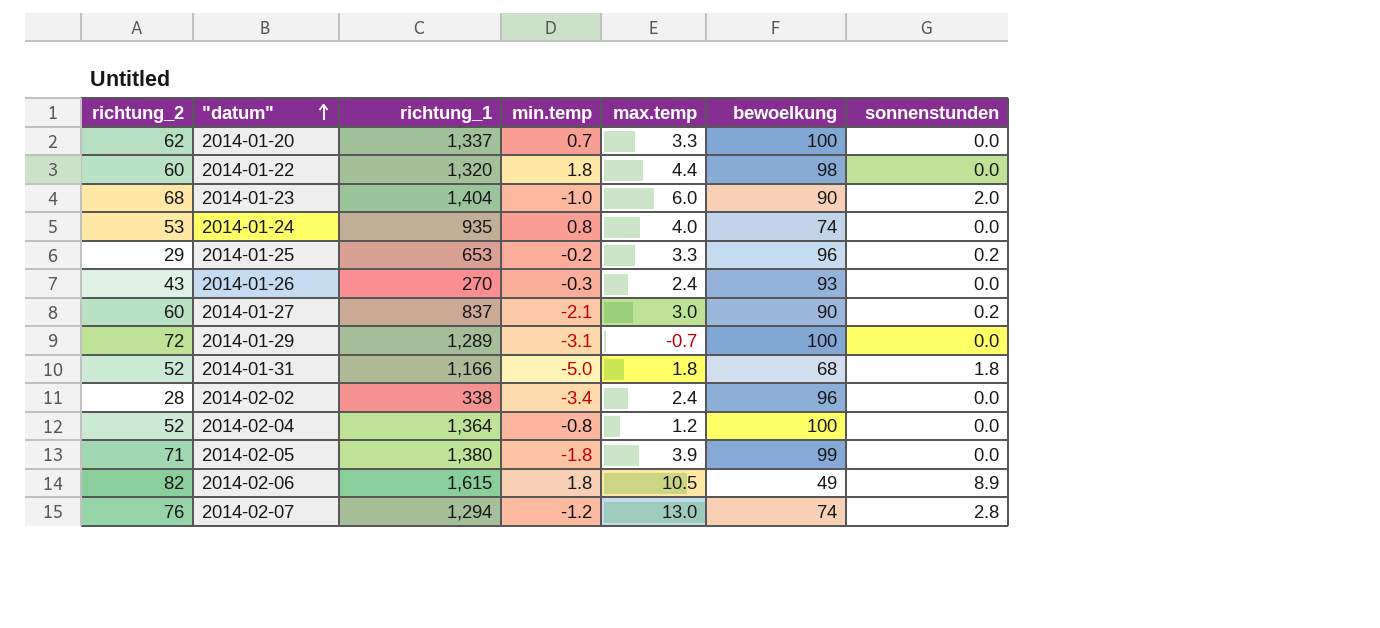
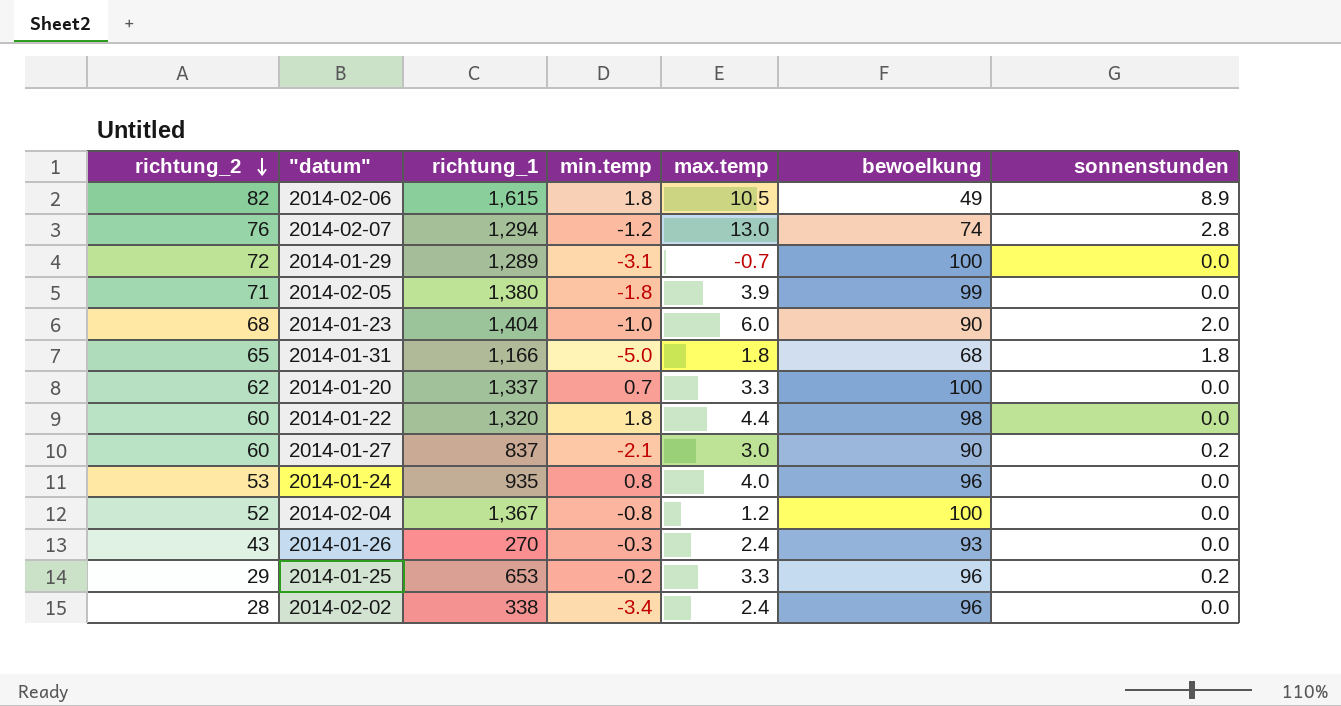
row order: "datum" ascending -> richtung_2 descending
2014-01-31 | richtung_2: 52 -> 65
2014-01-24 | bewoelkung: 74 -> 96
2014-02-04 | richtung_1: 1,364 -> 1,367

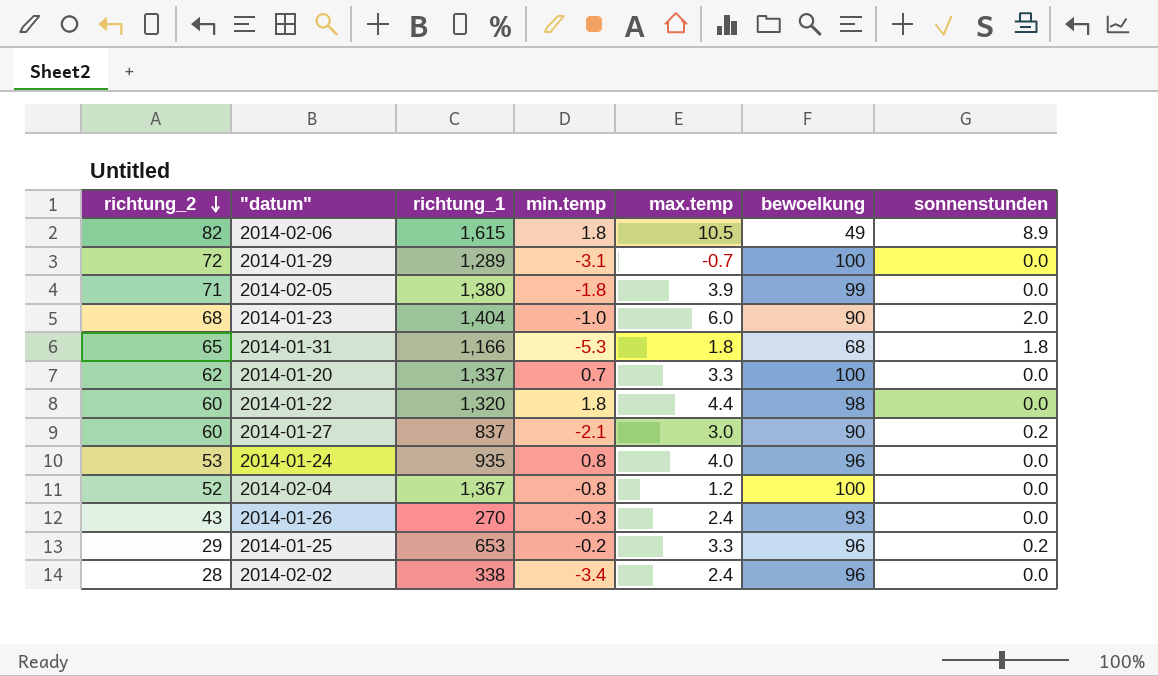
row 2014-02-07: 76 | 1,294 | -1.2 | 13.0 | 74 | 2.8 -> none
2014-01-31 | min.temp: -5.0 -> -5.3

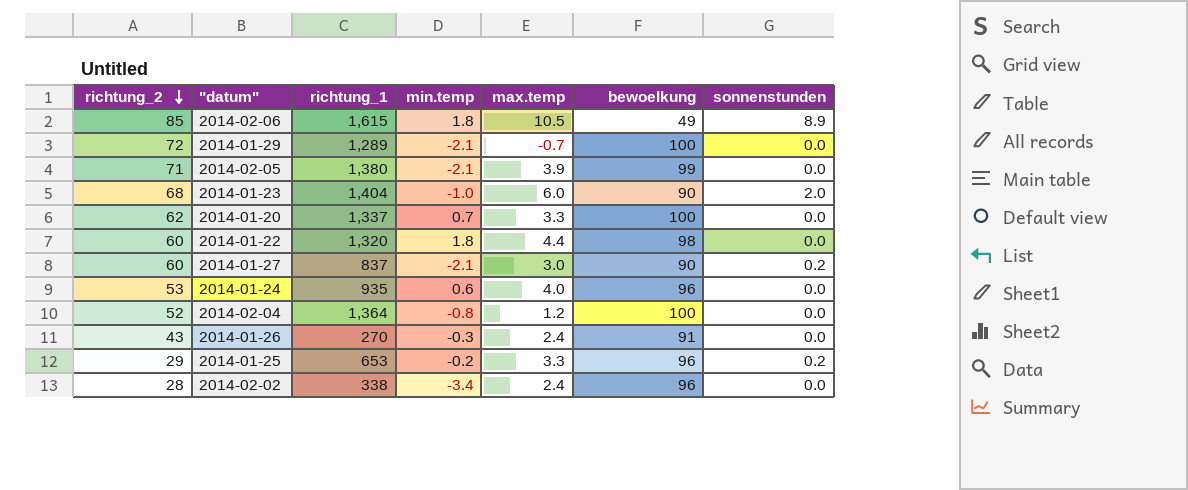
row 2014-01-31: 65 | 1,166 | -5.3 | 1.8 | 68 | 1.8 -> none
2014-02-06 | richtung_2: 82 -> 85
2014-01-29 | min.temp: -3.1 -> -2.1
2014-02-05 | min.temp: -1.8 -> -2.1
2014-01-24 | min.temp: 0.8 -> 0.6
2014-02-04 | richtung_1: 1,367 -> 1,364
2014-01-26 | bewoelkung: 93 -> 91

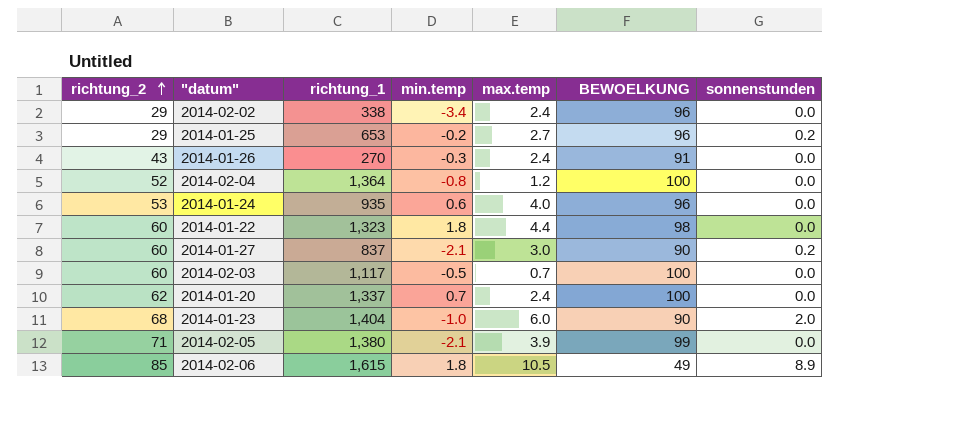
row order: richtung_2 descending -> richtung_2 ascending
column name: bewoelkung -> BEWOELKUNG
row 2014-01-29: 72 | 1,289 | -2.1 | -0.7 | 100 | 0.0 -> none
2014-02-02 | richtung_2: 28 -> 29
2014-01-25 | max.temp: 3.3 -> 2.7
2014-01-22 | richtung_1: 1,320 -> 1,323
row 2014-02-03: none -> 60 | 1,117 | -0.5 | 0.7 | 100 | 0.0
2014-01-20 | max.temp: 3.3 -> 2.4

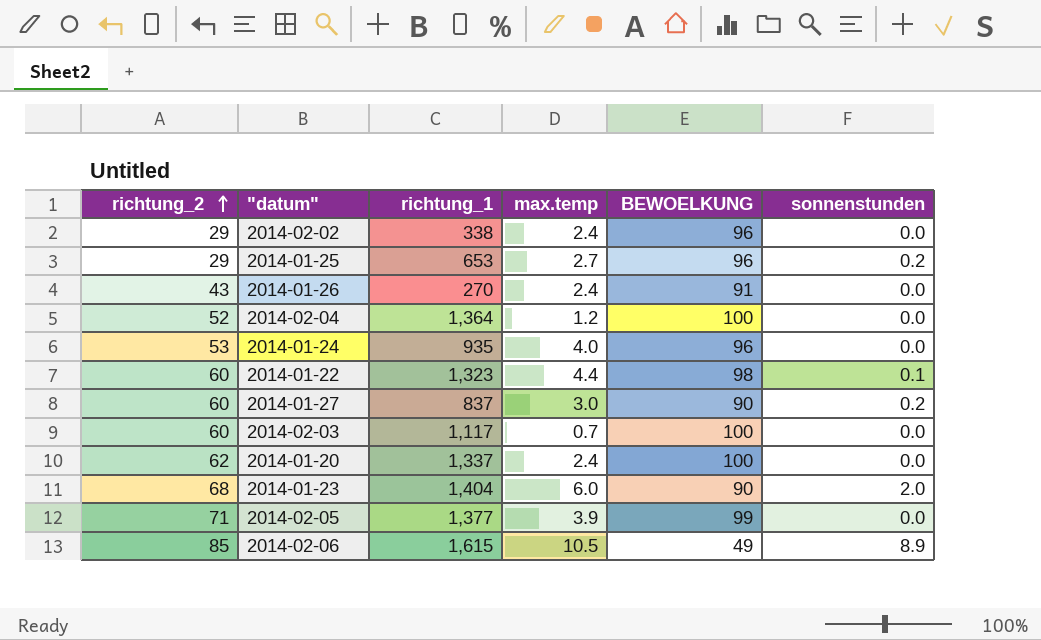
column min.temp | position: 4 -> none
2014-01-22 | sonnenstunden: 0.0 -> 0.1
2014-02-05 | richtung_1: 1,380 -> 1,377

